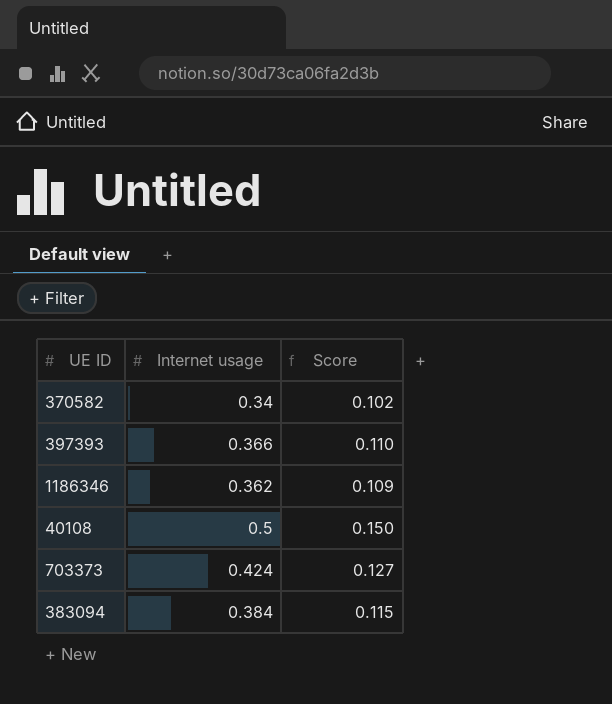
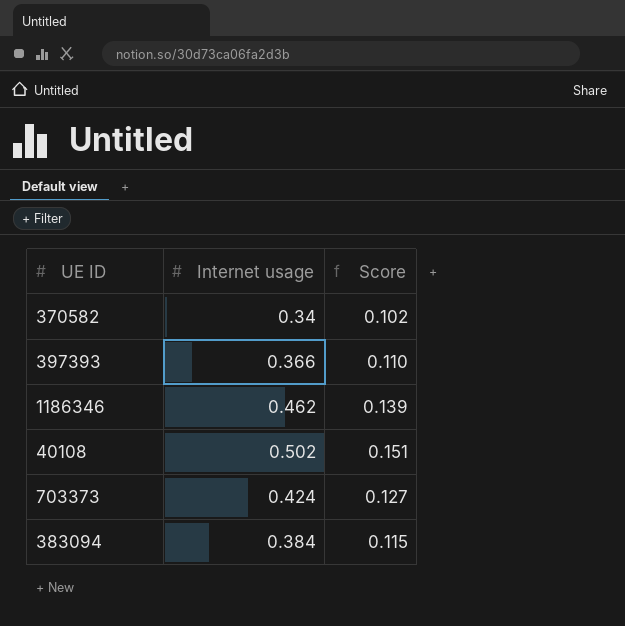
1186346 | Internet usage: 0.362 -> 0.462
1186346 | Score: 0.109 -> 0.139
40108 | Internet usage: 0.5 -> 0.502
40108 | Score: 0.150 -> 0.151

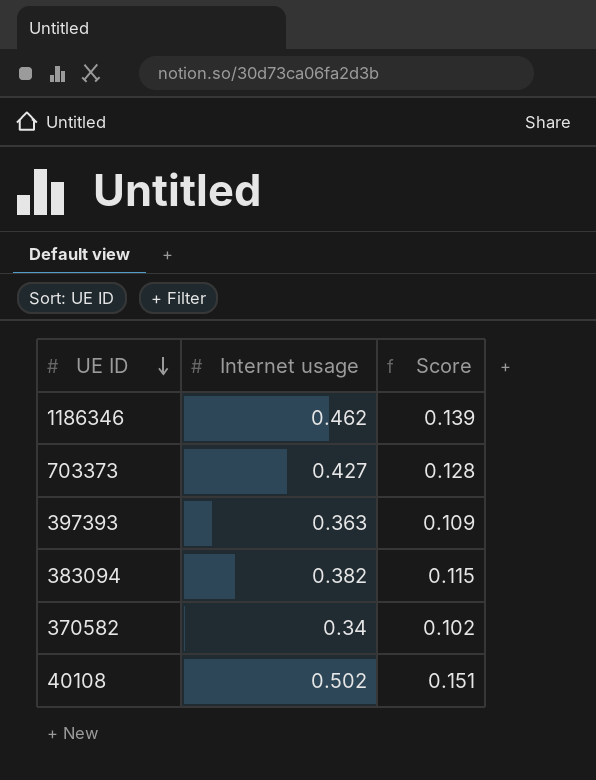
row order: none -> UE ID descending
703373 | Internet usage: 0.424 -> 0.427
703373 | Score: 0.127 -> 0.128
397393 | Internet usage: 0.366 -> 0.363
397393 | Score: 0.110 -> 0.109
383094 | Internet usage: 0.384 -> 0.382

